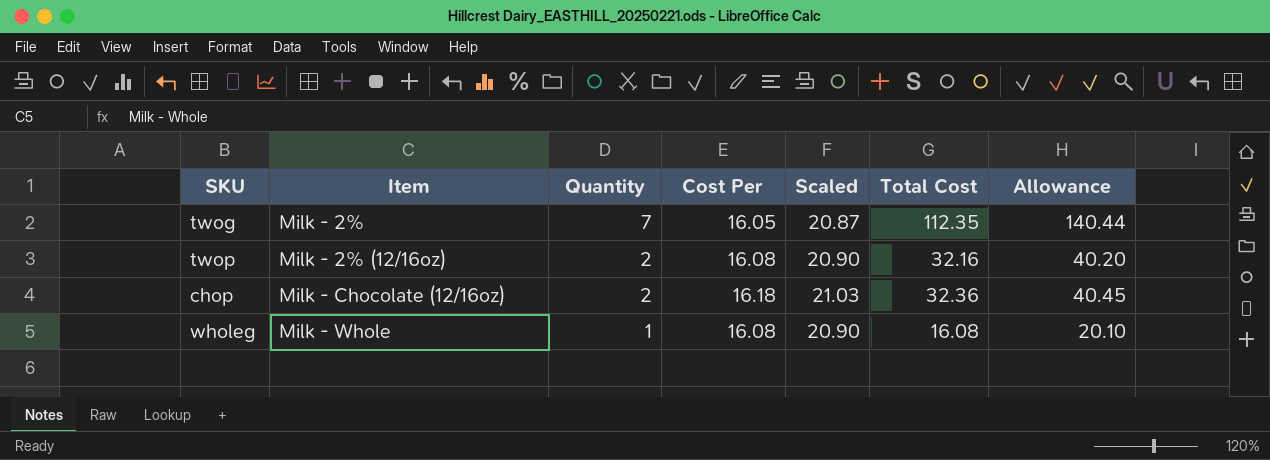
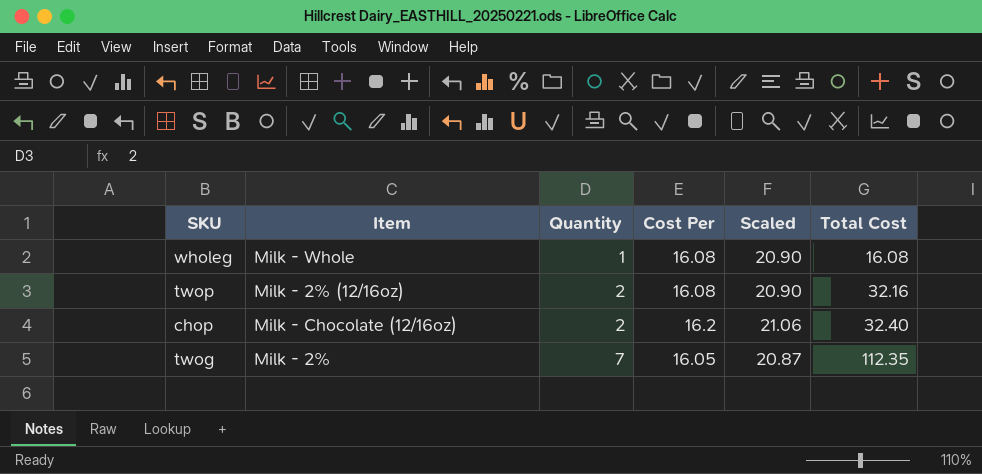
row order: Item ascending -> Quantity ascending
column Allowance | formula: [Total Cost] * 1.25 -> none
chop | Cost Per: 16.18 -> 16.2
chop | Scaled: 21.03 -> 21.06
chop | Total Cost: 32.36 -> 32.40

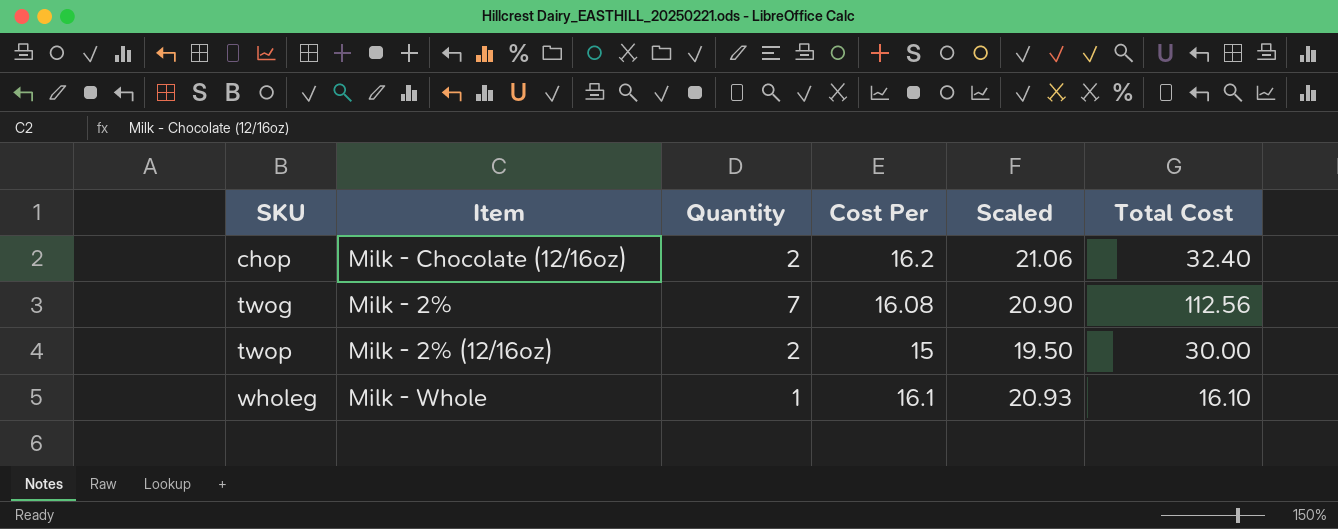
row order: Quantity ascending -> SKU ascending
twog | Cost Per: 16.05 -> 16.08
twog | Scaled: 20.87 -> 20.90
twog | Total Cost: 112.35 -> 112.56
twop | Cost Per: 16.08 -> 15
twop | Scaled: 20.90 -> 19.50
twop | Total Cost: 32.16 -> 30.00
wholeg | Cost Per: 16.08 -> 16.1
wholeg | Scaled: 20.90 -> 20.93
wholeg | Total Cost: 16.08 -> 16.10

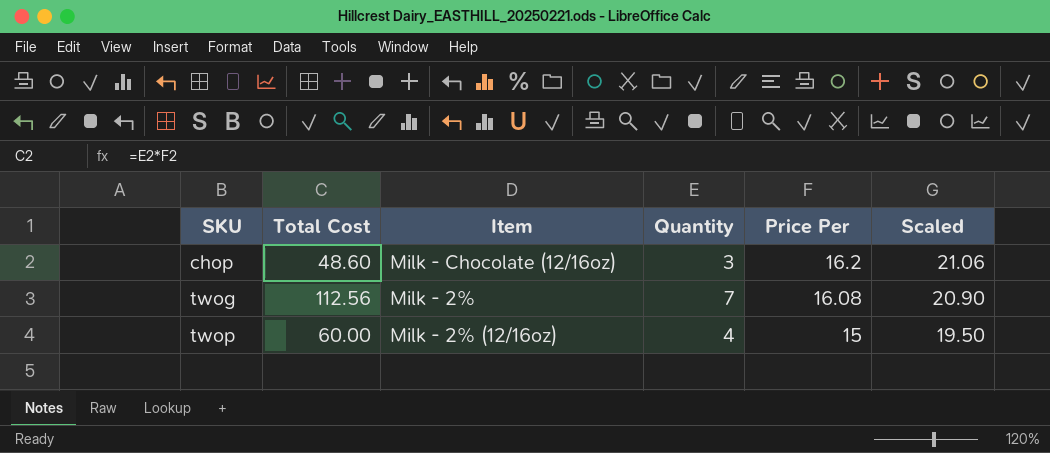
column Total Cost | position: 6 -> 2
column name: Cost Per -> Price Per
row wholeg: Milk - Whole | 1 | 16.1 | 20.93 | 16.10 -> none
chop | Total Cost: 32.40 -> 48.60
chop | Quantity: 2 -> 3
twop | Total Cost: 30.00 -> 60.00
twop | Quantity: 2 -> 4

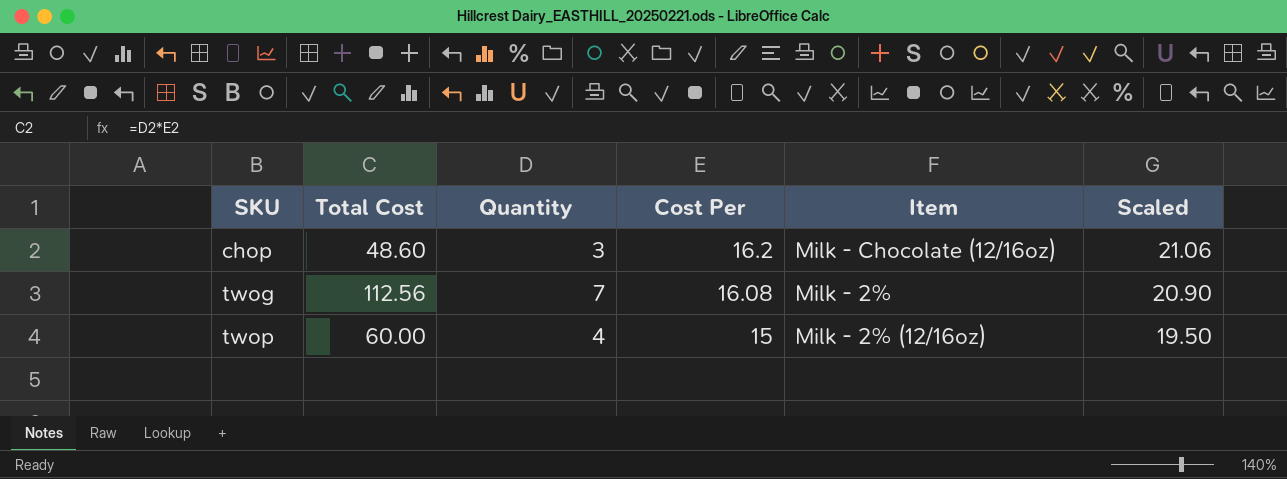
column name: Price Per -> Cost Per
column Item | position: 3 -> 5

